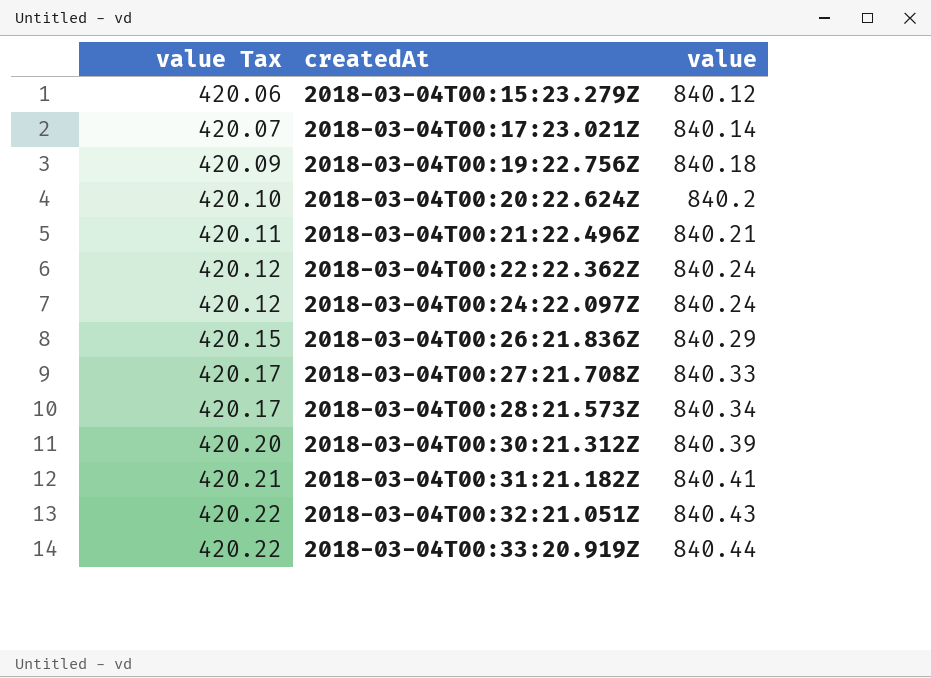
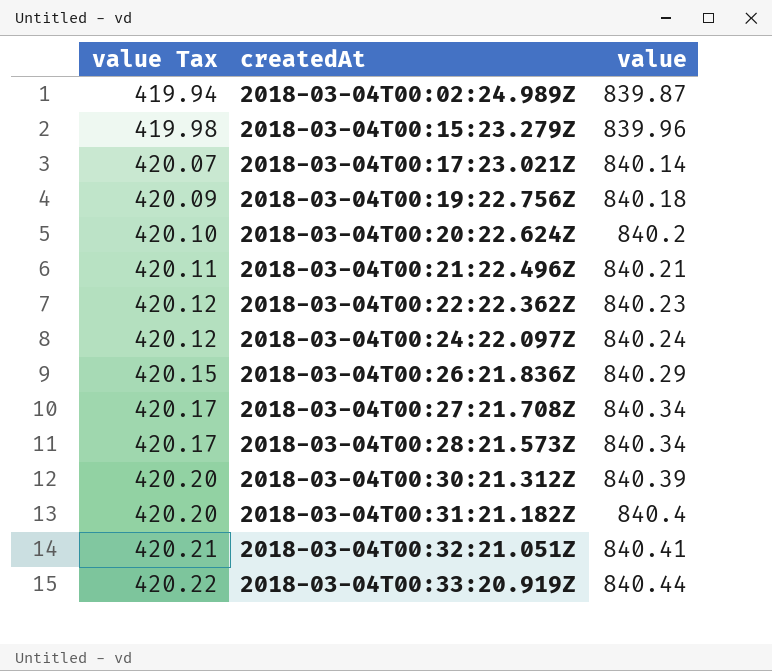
row 2018-03-04T00:02:24.989Z: none -> 419.94 | 839.87
2018-03-04T00:15:23.279Z | value Tax: 420.06 -> 419.98
2018-03-04T00:15:23.279Z | value: 840.12 -> 839.96
2018-03-04T00:22:22.362Z | value: 840.24 -> 840.23
2018-03-04T00:27:21.708Z | value: 840.33 -> 840.34
2018-03-04T00:31:21.182Z | value Tax: 420.21 -> 420.20
2018-03-04T00:31:21.182Z | value: 840.41 -> 840.4
2018-03-04T00:32:21.051Z | value Tax: 420.22 -> 420.21
2018-03-04T00:32:21.051Z | value: 840.43 -> 840.41

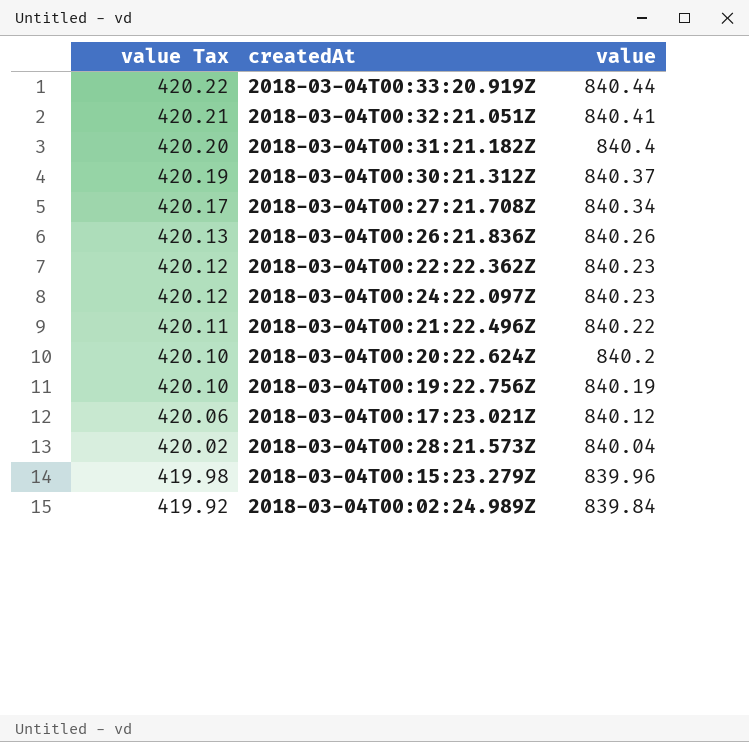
row order: value Tax ascending -> value Tax descending
2018-03-04T00:30:21.312Z | value Tax: 420.20 -> 420.19
2018-03-04T00:30:21.312Z | value: 840.39 -> 840.37
2018-03-04T00:26:21.836Z | value Tax: 420.15 -> 420.13
2018-03-04T00:26:21.836Z | value: 840.29 -> 840.26
2018-03-04T00:24:22.097Z | value: 840.24 -> 840.23
2018-03-04T00:21:22.496Z | value: 840.21 -> 840.22
2018-03-04T00:19:22.756Z | value Tax: 420.09 -> 420.10
2018-03-04T00:19:22.756Z | value: 840.18 -> 840.19
2018-03-04T00:17:23.021Z | value Tax: 420.07 -> 420.06
2018-03-04T00:17:23.021Z | value: 840.14 -> 840.12
2018-03-04T00:28:21.573Z | value Tax: 420.17 -> 420.02
2018-03-04T00:28:21.573Z | value: 840.34 -> 840.04
2018-03-04T00:02:24.989Z | value Tax: 419.94 -> 419.92
2018-03-04T00:02:24.989Z | value: 839.87 -> 839.84

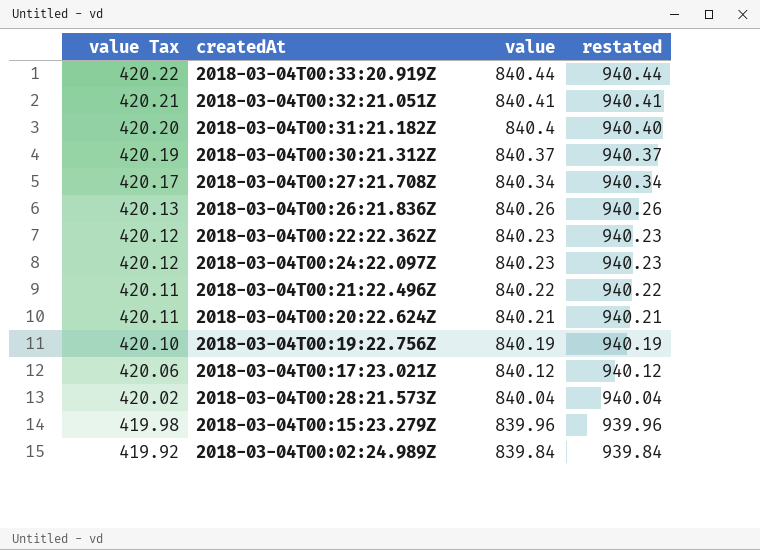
column restated | formula: none -> [value] + 100
2018-03-04T00:20:22.624Z | value Tax: 420.10 -> 420.11
2018-03-04T00:20:22.624Z | value: 840.2 -> 840.21

